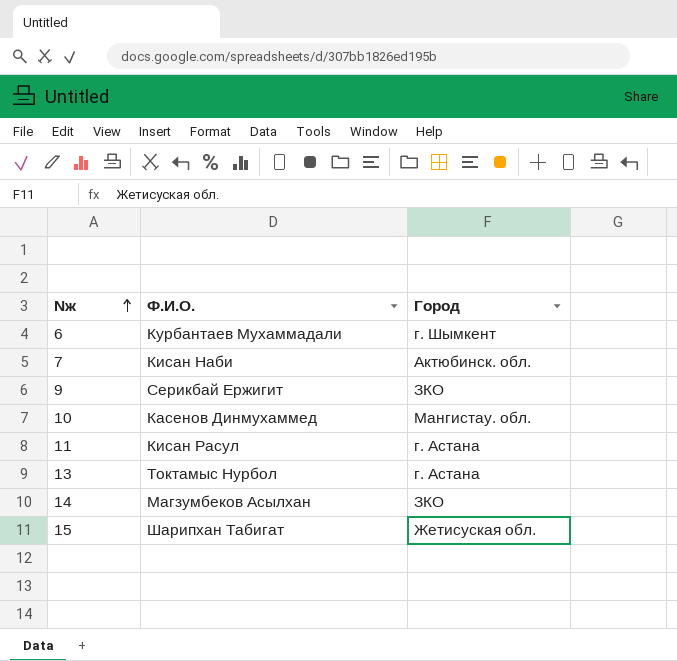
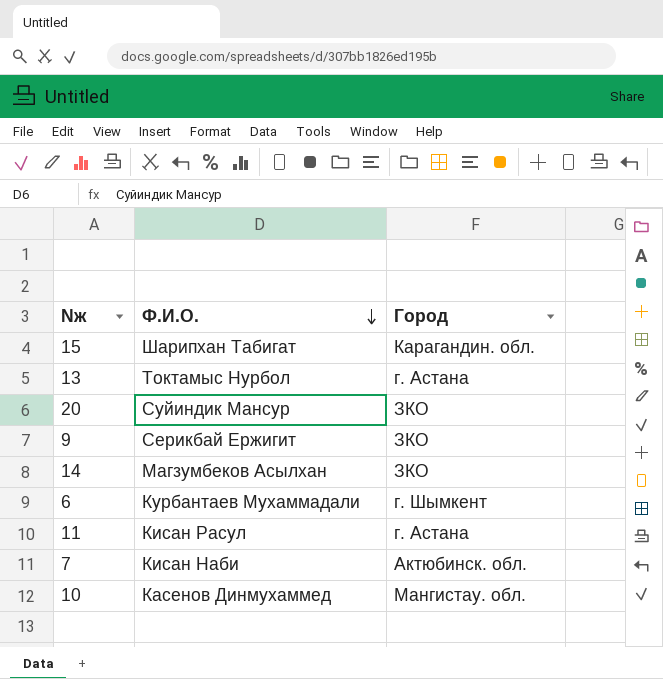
row order: Nж ascending -> Ф.И.О. descending
15 | Город: Жетисуская обл. -> Карагандин. обл.
row 20: none -> Суйиндик Мансур | ЗКО

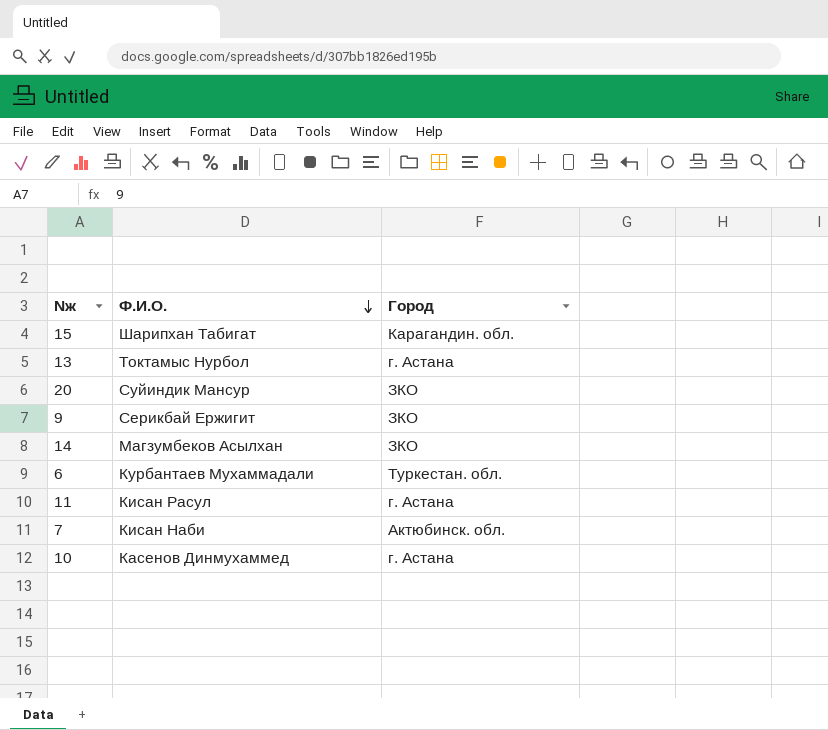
6 | Город: г. Шымкент -> Туркестан. обл.
10 | Город: Мангистау. обл. -> г. Астана

